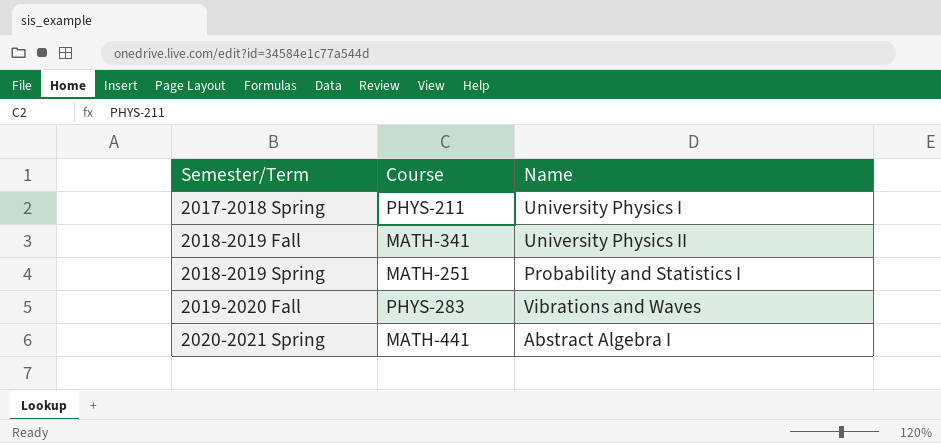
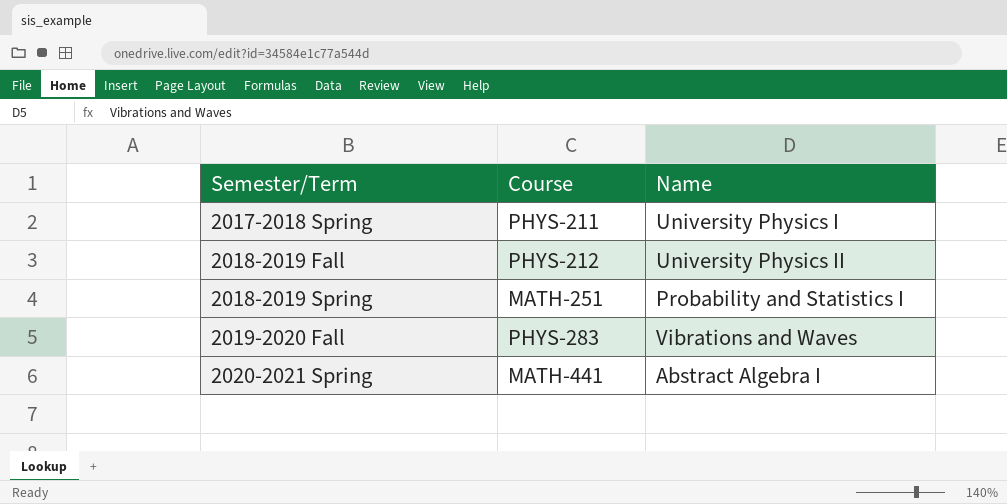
2018-2019 Fall | Course: MATH-341 -> PHYS-212

